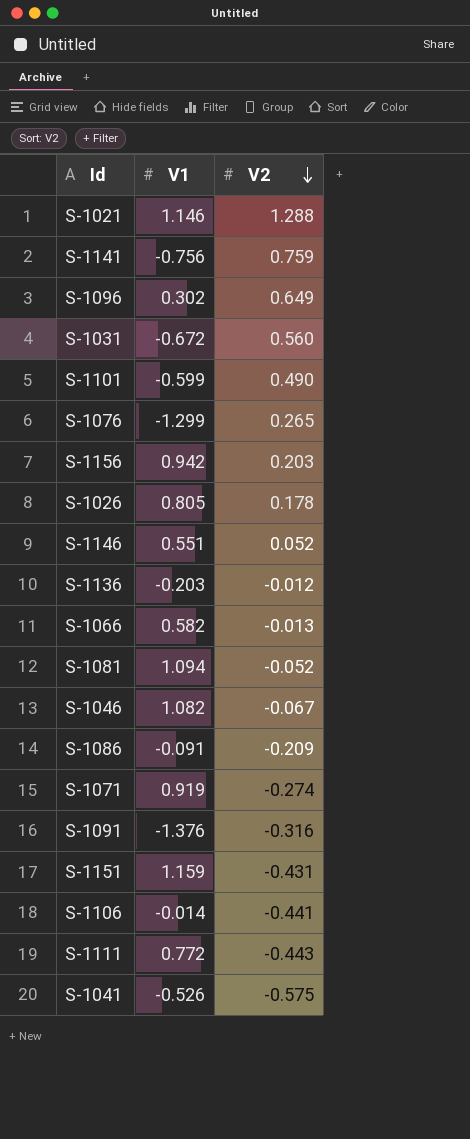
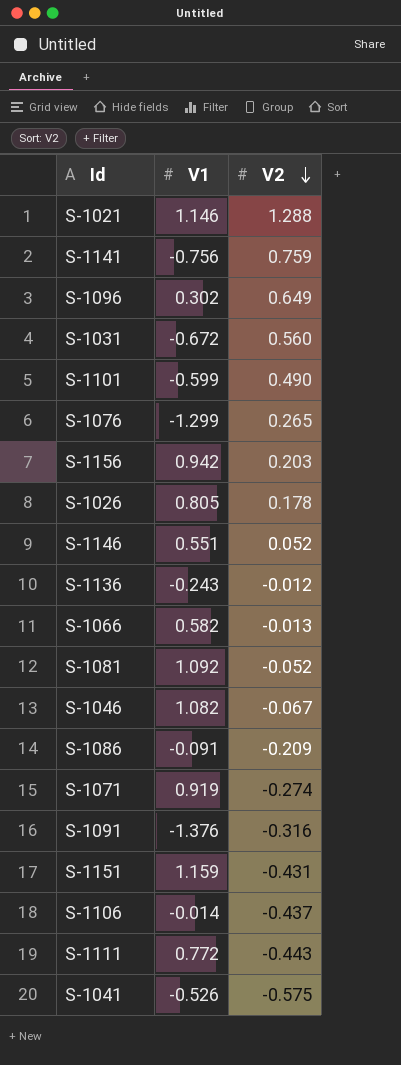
S-1136 | V1: -0.203 -> -0.243
S-1081 | V1: 1.094 -> 1.092
S-1106 | V2: -0.441 -> -0.437

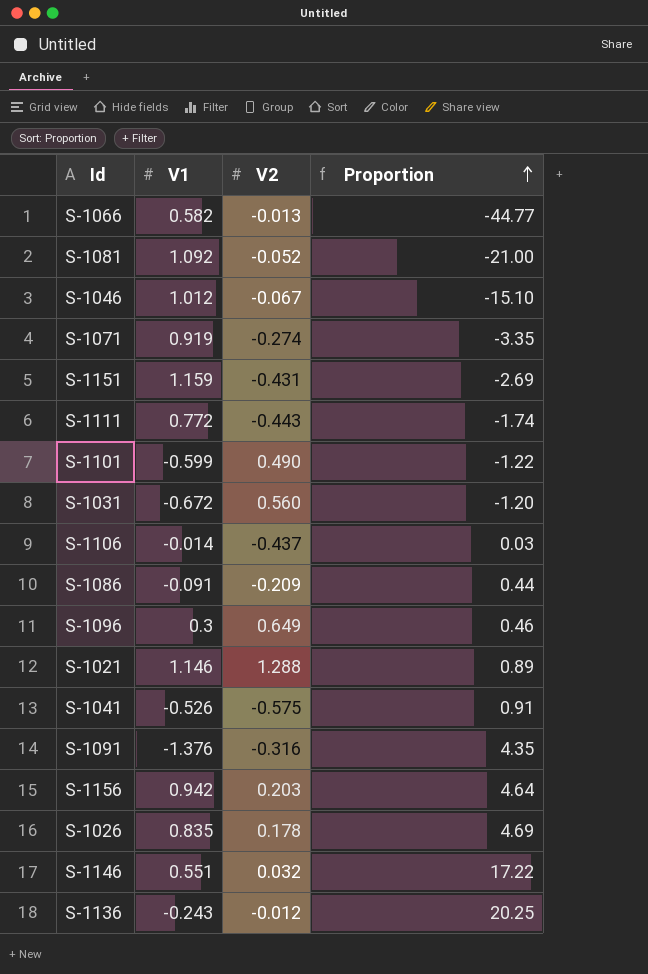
row order: V2 descending -> Proportion ascending
column Proportion | formula: none -> [V1] / [V2]
row S-1141: -0.756 | 0.759 -> none
row S-1076: -1.299 | 0.265 -> none
S-1046 | V1: 1.082 -> 1.012
S-1096 | V1: 0.302 -> 0.3
S-1026 | V1: 0.805 -> 0.835
S-1146 | V2: 0.052 -> 0.032

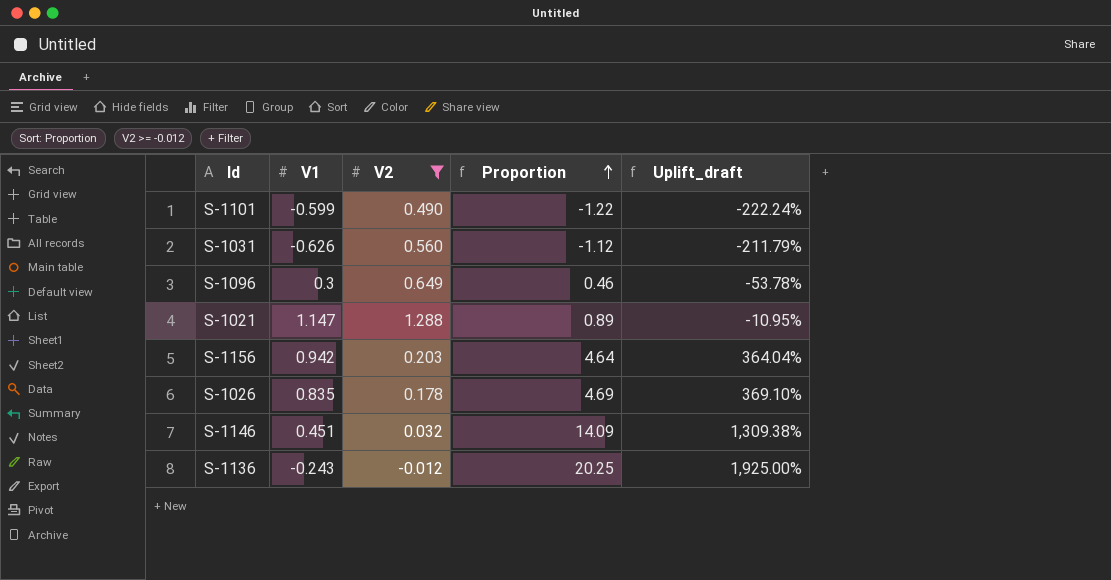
filter: none -> V2 >= -0.012
column Uplift_draft | formula: none -> ([V1] - [V2]) / [V2]
S-1031 | V1: -0.672 -> -0.626
S-1031 | Proportion: -1.20 -> -1.12
S-1021 | V1: 1.146 -> 1.147
S-1146 | V1: 0.551 -> 0.451
S-1146 | Proportion: 17.22 -> 14.09

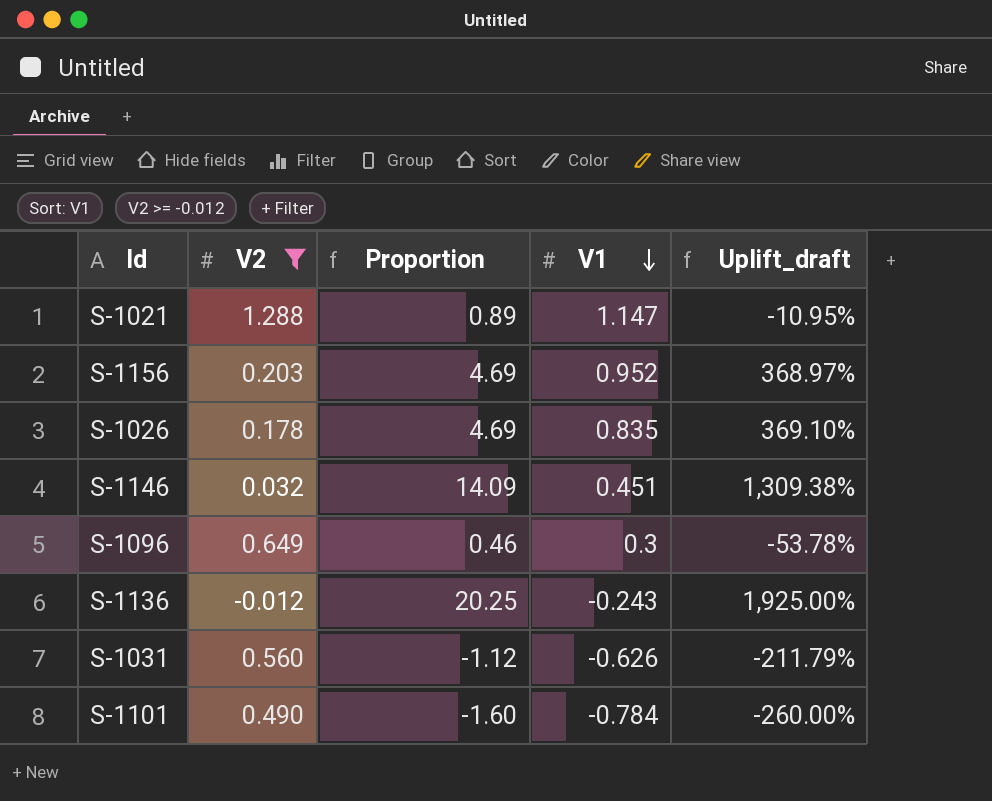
row order: Proportion ascending -> V1 descending
column V1 | position: 2 -> 4
S-1156 | Proportion: 4.64 -> 4.69
S-1156 | V1: 0.942 -> 0.952
S-1156 | Uplift_draft: 364.04% -> 368.97%
S-1101 | Proportion: -1.22 -> -1.60
S-1101 | V1: -0.599 -> -0.784
S-1101 | Uplift_draft: -222.24% -> -260.00%

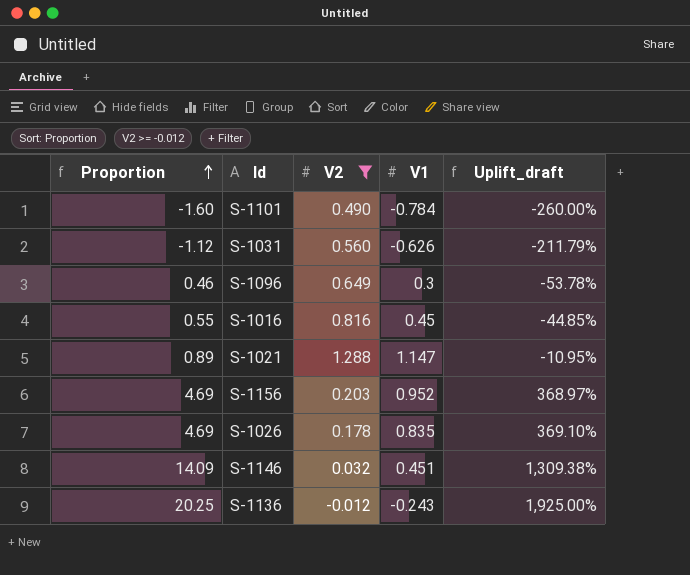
row order: V1 descending -> Proportion ascending
column Proportion | position: 3 -> 1
row S-1016: none -> 0.55 | 0.816 | 0.45 | -44.85%

